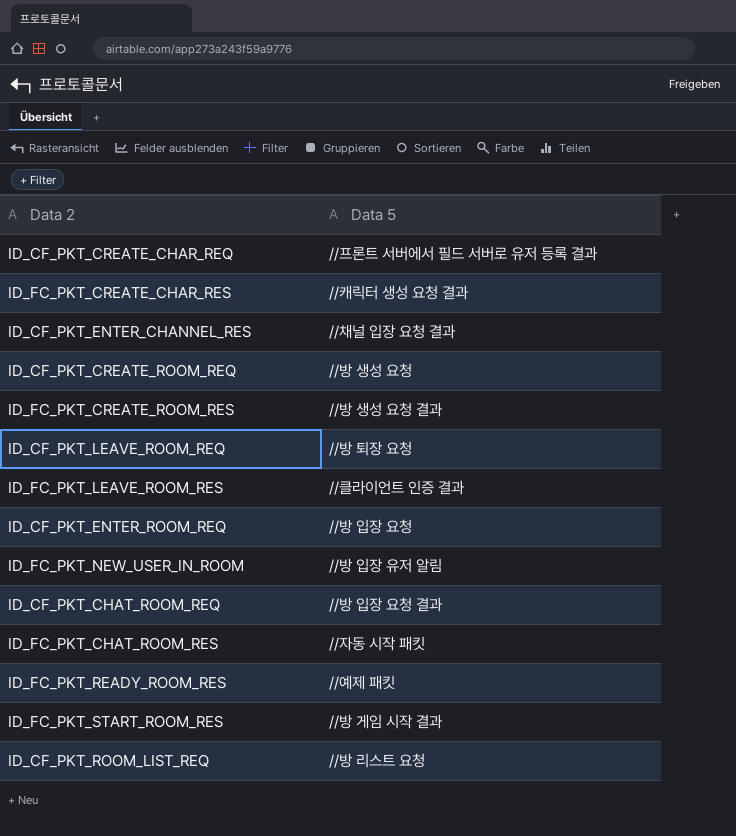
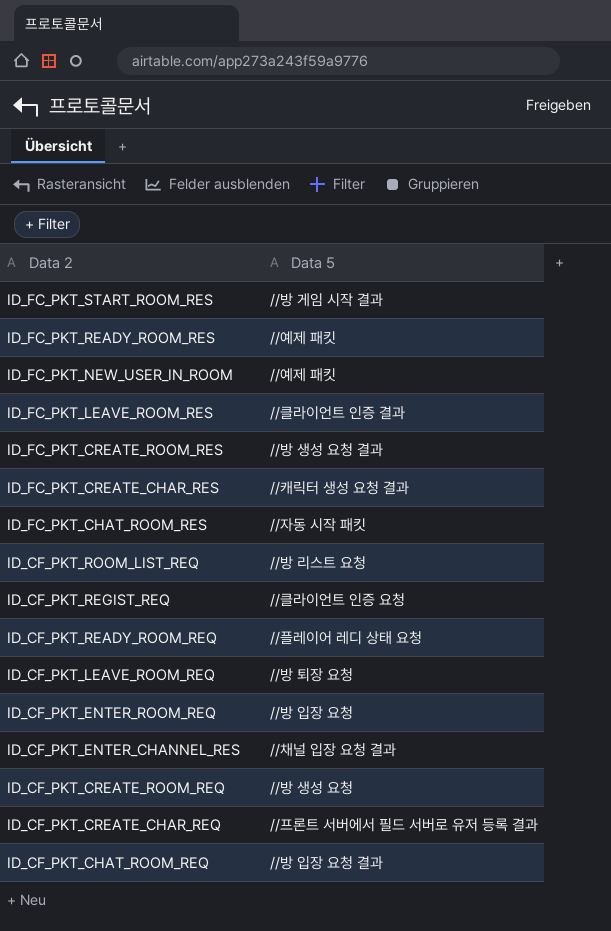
row order: none -> Data 2 descending
ID_FC_PKT_NEW_USER_IN_ROOM | Data 5: //방 입장 유저 알림 -> //예제 패킷
row ID_CF_PKT_REGIST_REQ: none -> //클라이언트 인증 요청
row ID_CF_PKT_READY_ROOM_REQ: none -> //플레이어 레디 상태 요청

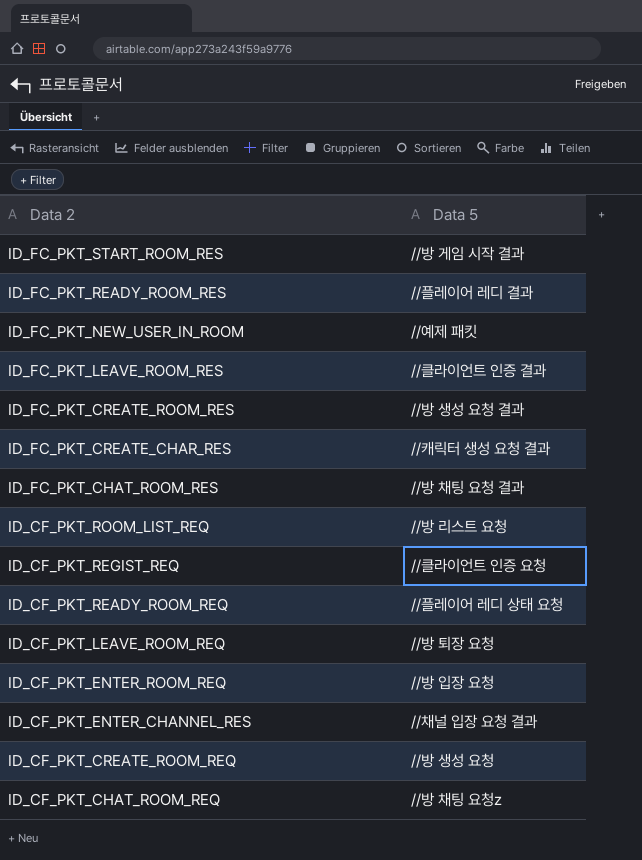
row ID_CF_PKT_CREATE_CHAR_REQ: //프론트 서버에서 필드 서버로 유저 등록 결과 -> none
ID_FC_PKT_READY_ROOM_RES | Data 5: //예제 패킷 -> //플레이어 레디 결과
ID_FC_PKT_CHAT_ROOM_RES | Data 5: //자동 시작 패킷 -> //방 채팅 요청 결과
ID_CF_PKT_CHAT_ROOM_REQ | Data 5: //방 입장 요청 결과 -> //방 채팅 요청z

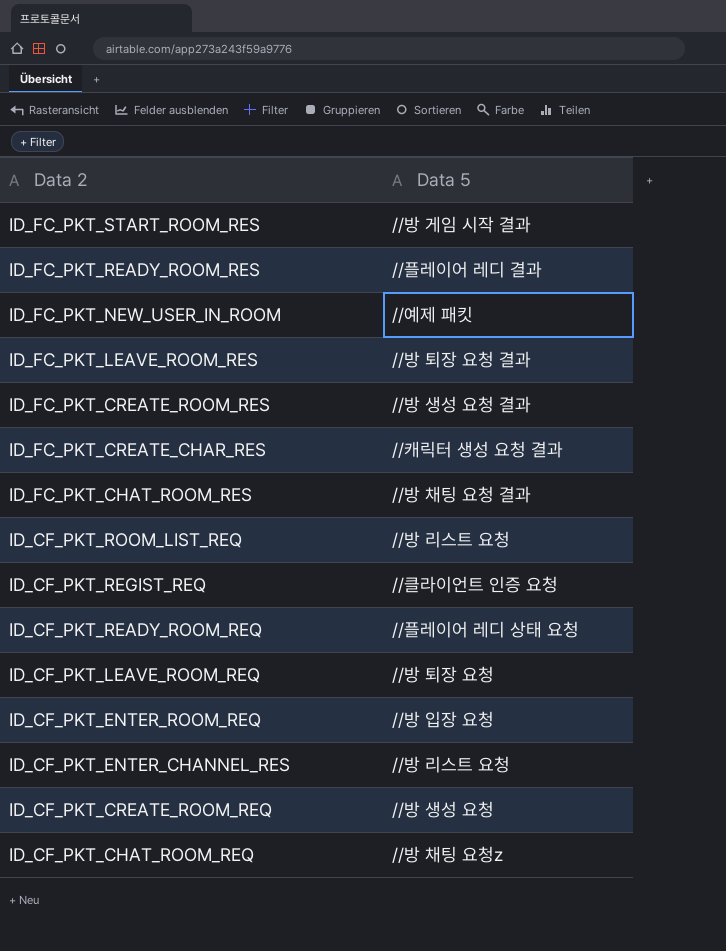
ID_FC_PKT_LEAVE_ROOM_RES | Data 5: //클라이언트 인증 결과 -> //방 퇴장 요청 결과
ID_CF_PKT_ENTER_CHANNEL_RES | Data 5: //채널 입장 요청 결과 -> //방 리스트 요청

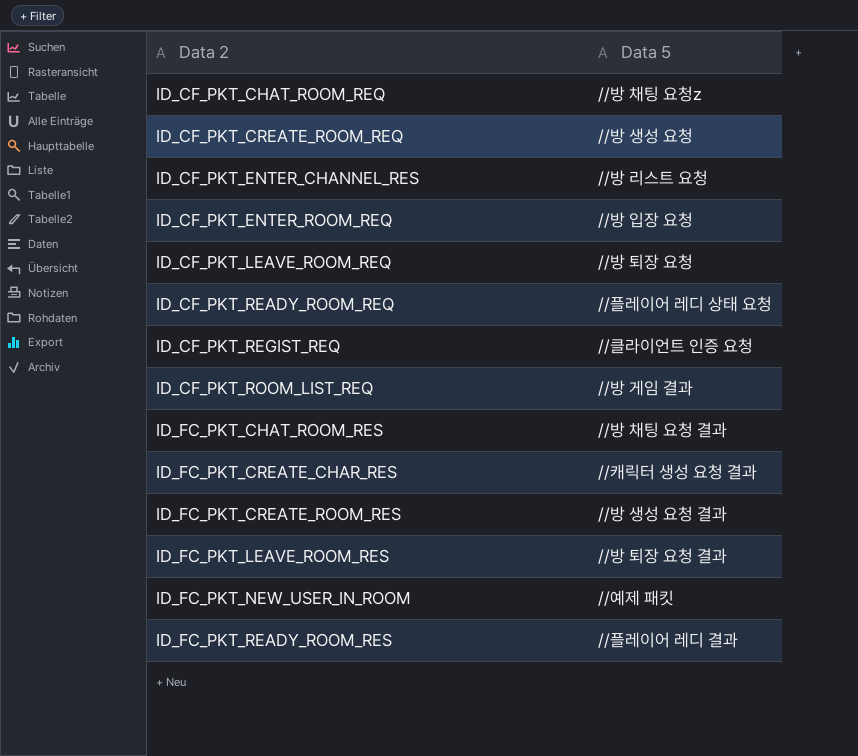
row order: Data 2 descending -> Data 2 ascending
row ID_FC_PKT_START_ROOM_RES: //방 게임 시작 결과 -> none
ID_CF_PKT_ROOM_LIST_REQ | Data 5: //방 리스트 요청 -> //방 게임 결과

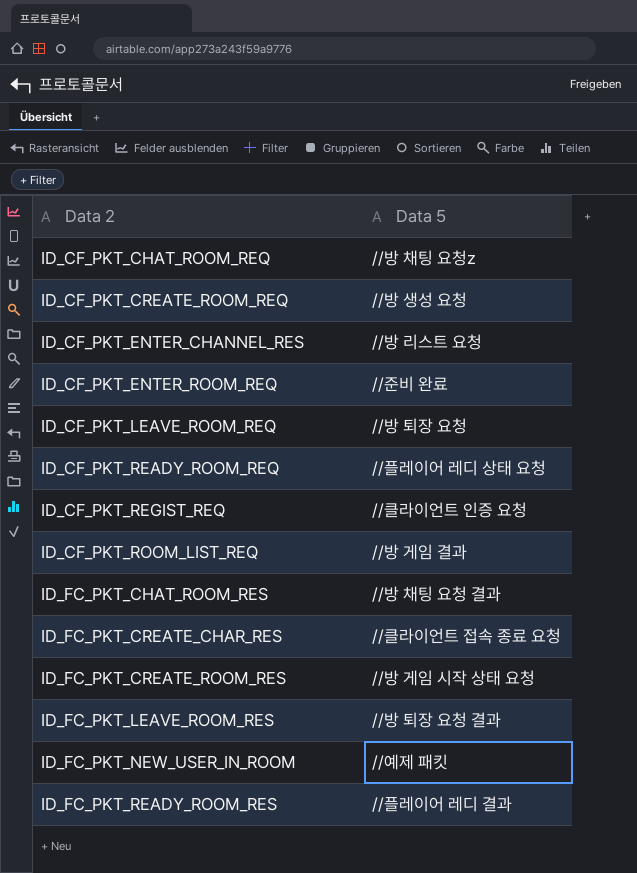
ID_CF_PKT_ENTER_ROOM_REQ | Data 5: //방 입장 요청 -> //준비 완료
ID_FC_PKT_CREATE_CHAR_RES | Data 5: //캐릭터 생성 요청 결과 -> //클라이언트 접속 종료 요청
ID_FC_PKT_CREATE_ROOM_RES | Data 5: //방 생성 요청 결과 -> //방 게임 시작 상태 요청

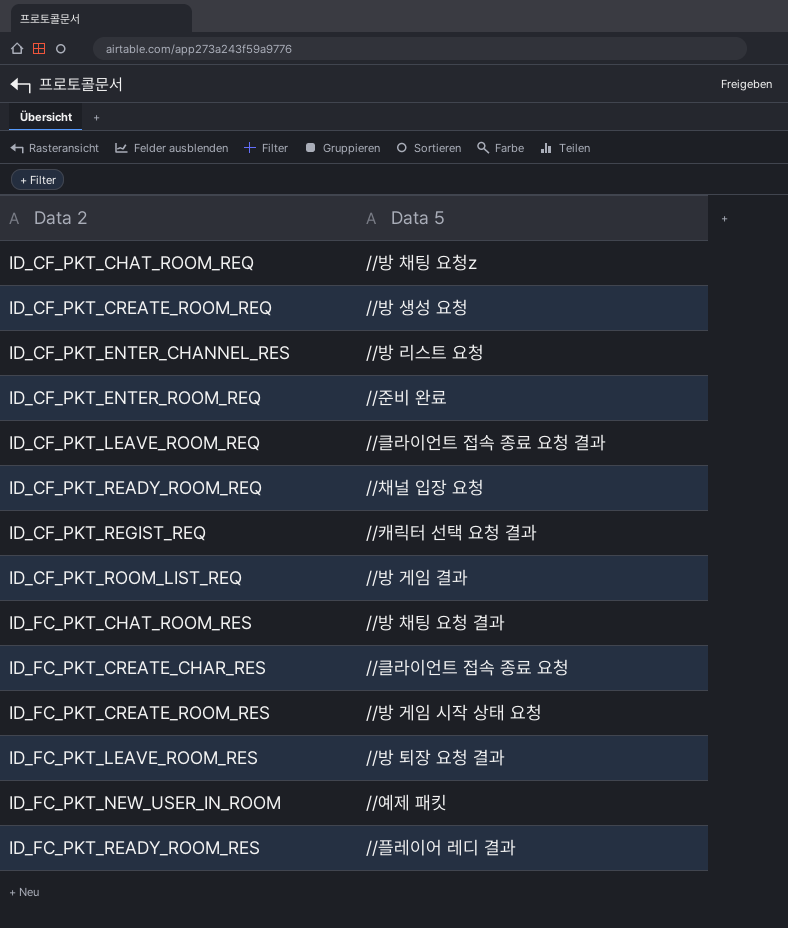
ID_CF_PKT_LEAVE_ROOM_REQ | Data 5: //방 퇴장 요청 -> //클라이언트 접속 종료 요청 결과
ID_CF_PKT_READY_ROOM_REQ | Data 5: //플레이어 레디 상태 요청 -> //채널 입장 요청
ID_CF_PKT_REGIST_REQ | Data 5: //클라이언트 인증 요청 -> //캐릭터 선택 요청 결과

